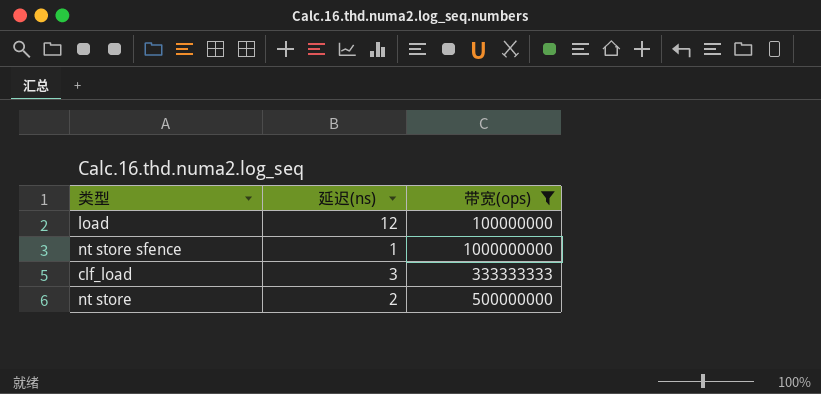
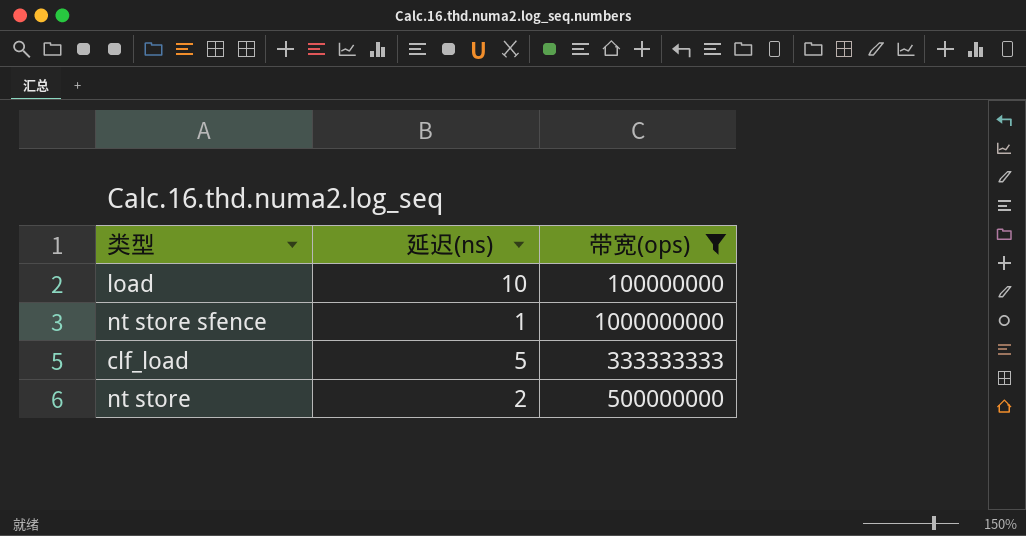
load | 延迟(ns): 12 -> 10
clf_load | 延迟(ns): 3 -> 5

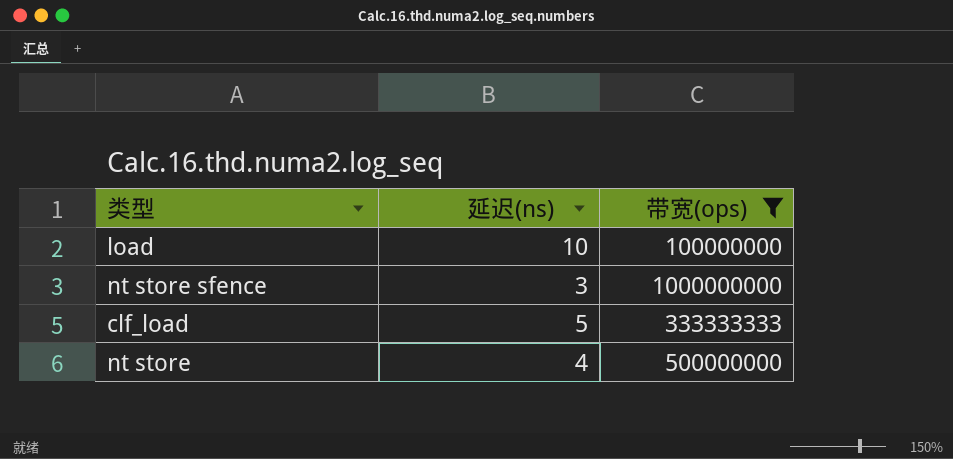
nt store sfence | 延迟(ns): 1 -> 3
nt store | 延迟(ns): 2 -> 4

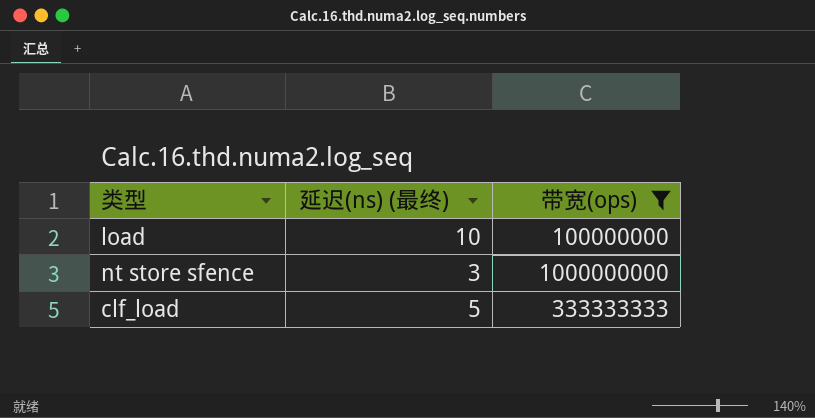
column name: 延迟(ns) -> 延迟(ns) (最终)
row nt store: 4 | 500000000 -> none

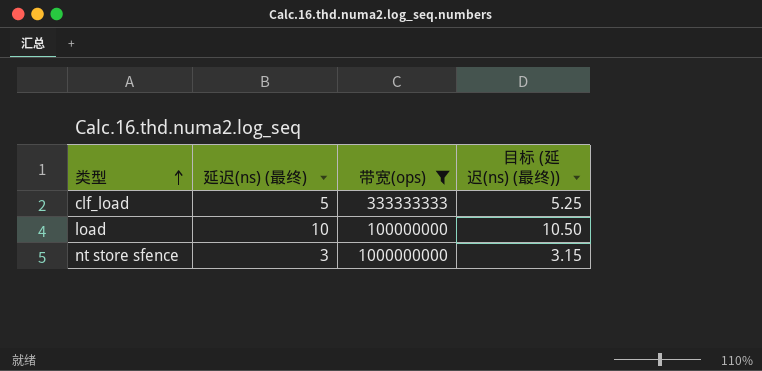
row order: none -> 类型 ascending
column 目标 (延迟(ns) (最终)) | formula: none -> [延迟(ns) (最终)] * 1.05

